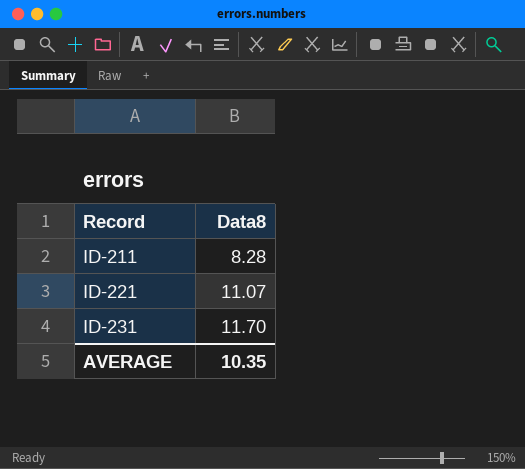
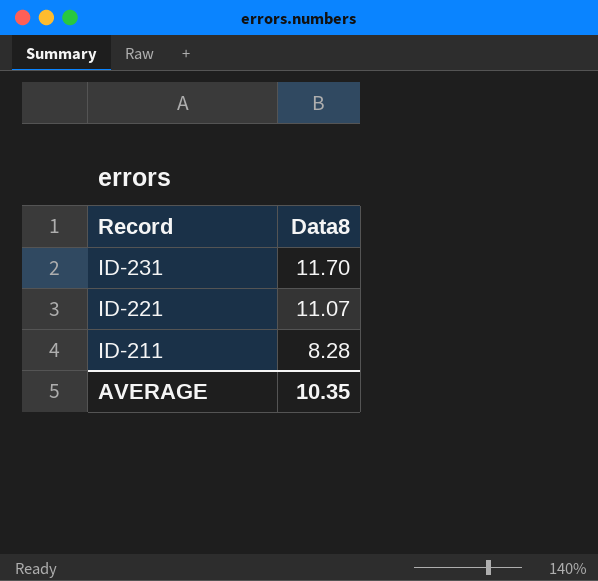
row order: Record ascending -> Record descending

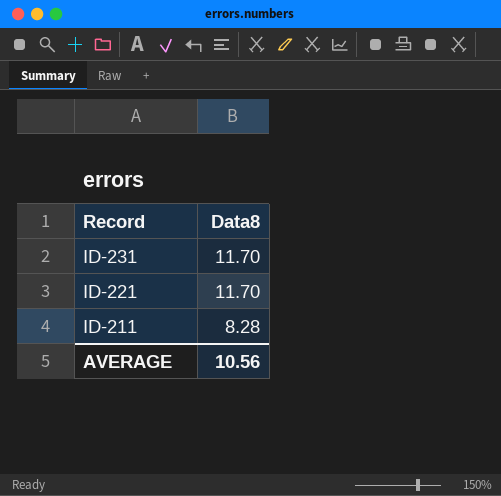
ID-221 | Data8: 11.07 -> 11.70
AVERAGE | Data8: 10.35 -> 10.56

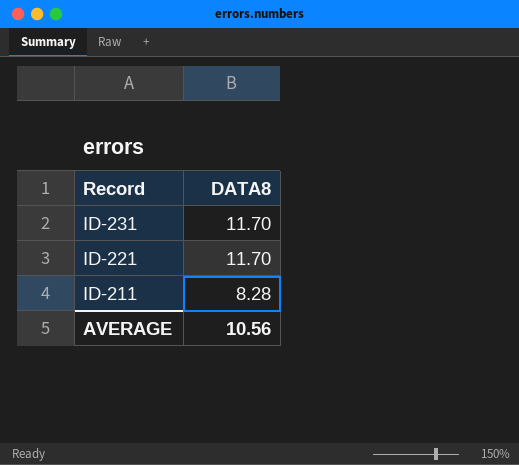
column name: Data8 -> DATA8

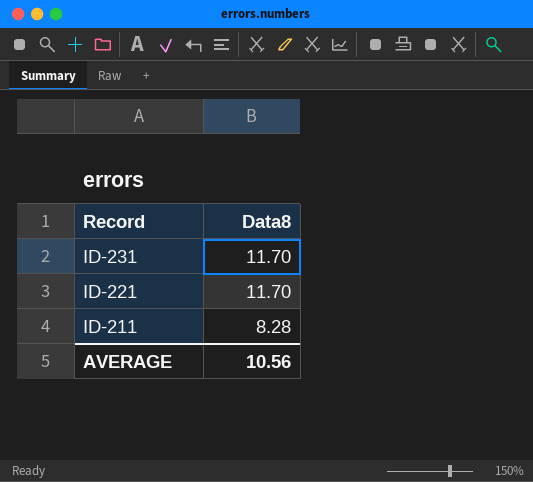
column name: DATA8 -> Data8

